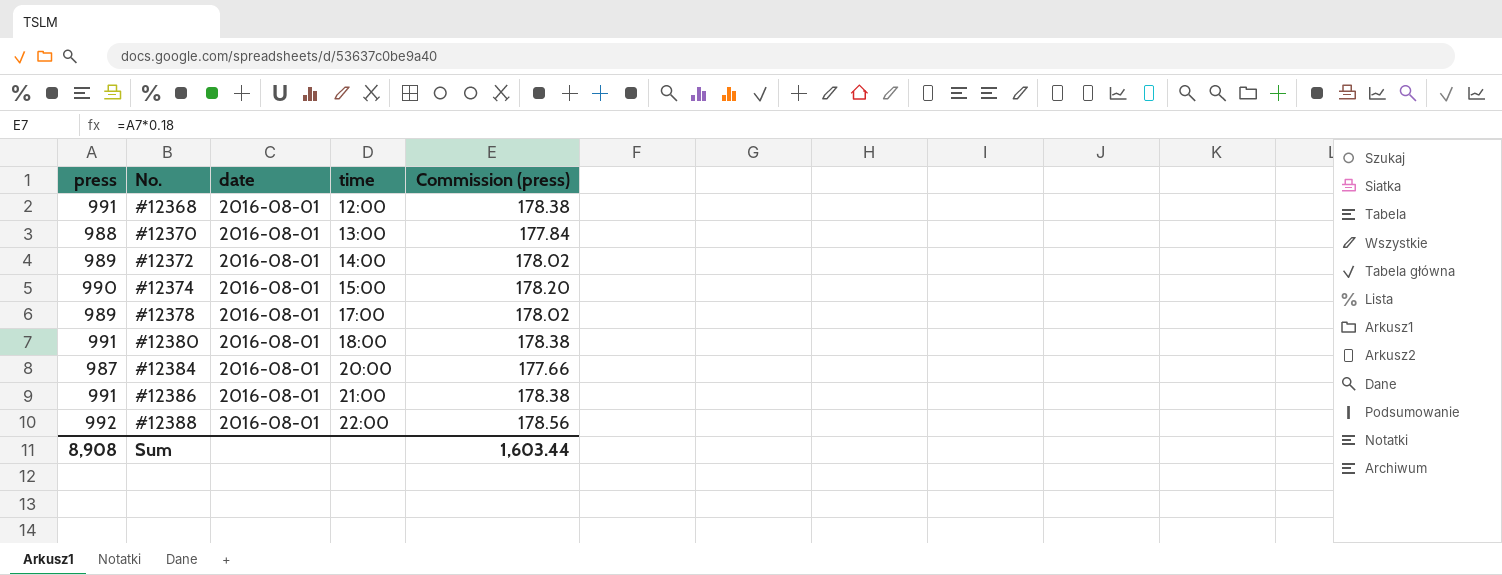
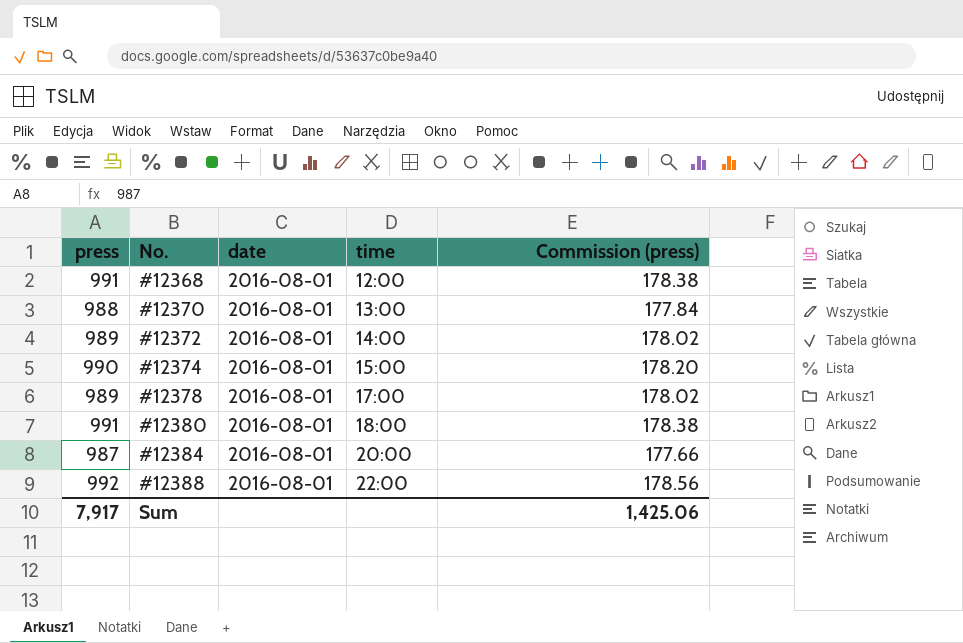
row #12386: 991 | 2016-08-01 | 21:00 | 178.38 -> none
Sum | press: 8,908 -> 7,917
Sum | Commission (press): 1,603.44 -> 1,425.06

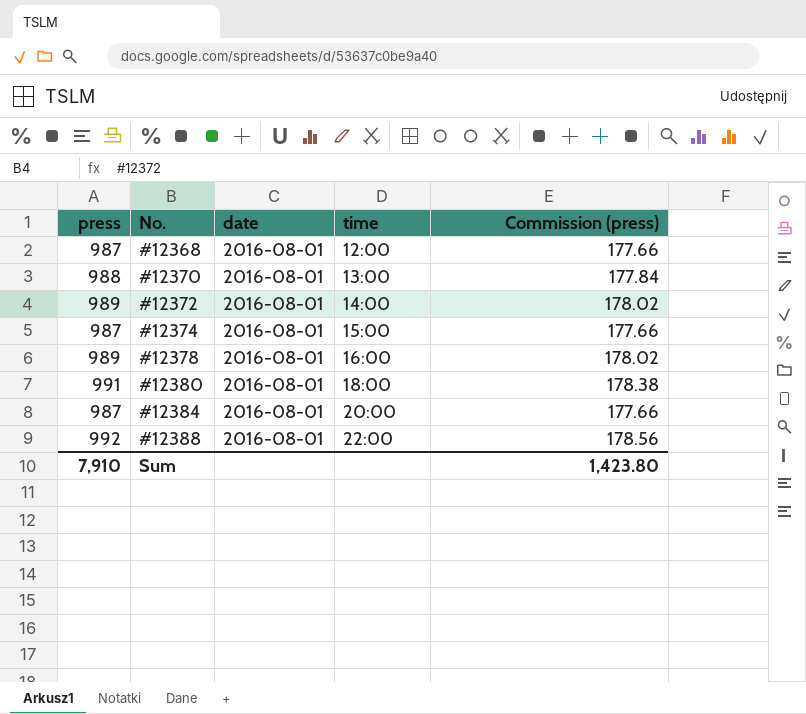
#12368 | press: 991 -> 987
#12368 | Commission (press): 178.38 -> 177.66
#12374 | press: 990 -> 987
#12374 | Commission (press): 178.20 -> 177.66
#12378 | time: 17:00 -> 16:00
Sum | press: 7,917 -> 7,910
Sum | Commission (press): 1,425.06 -> 1,423.80

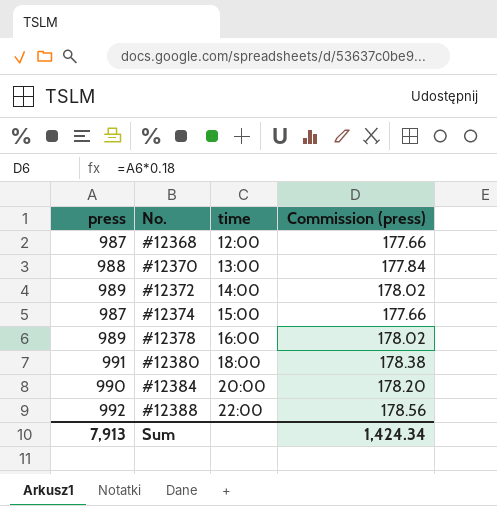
column date | position: 3 -> none
#12384 | press: 987 -> 990
#12384 | Commission (press): 177.66 -> 178.20
Sum | press: 7,910 -> 7,913
Sum | Commission (press): 1,423.80 -> 1,424.34

